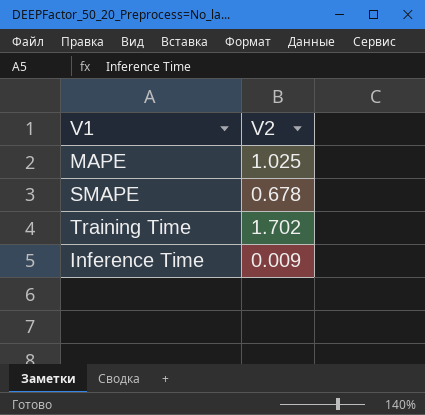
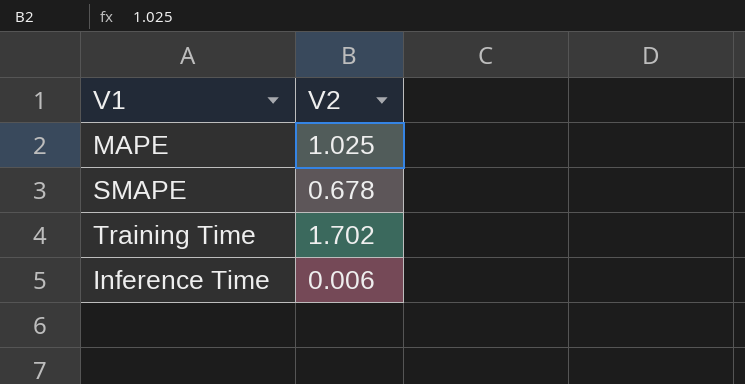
Inference Time | V2: 0.009 -> 0.006

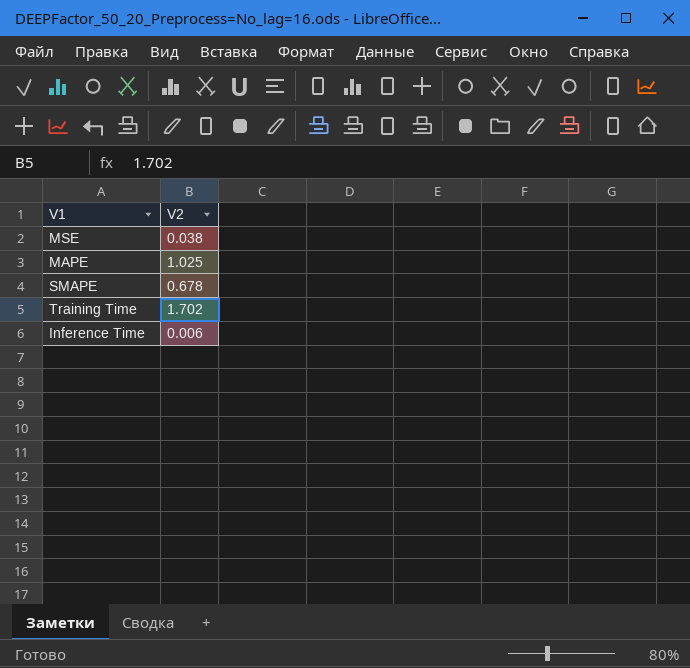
row MSE: none -> 0.038

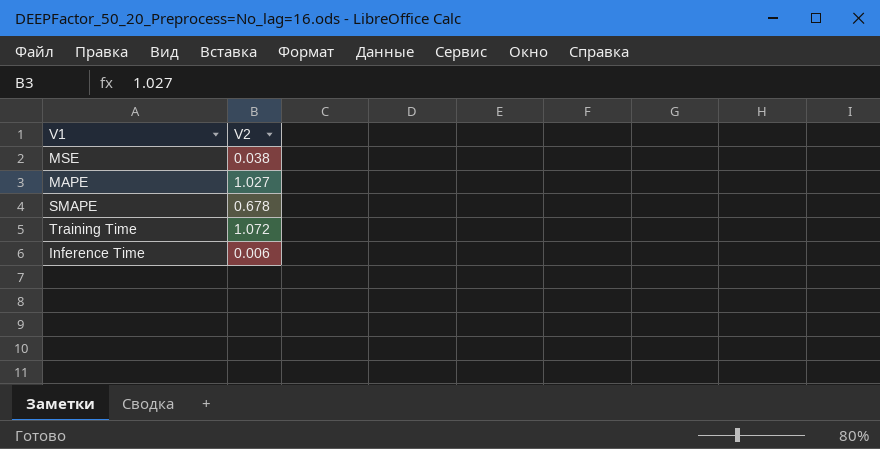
MAPE | V2: 1.025 -> 1.027
Training Time | V2: 1.702 -> 1.072

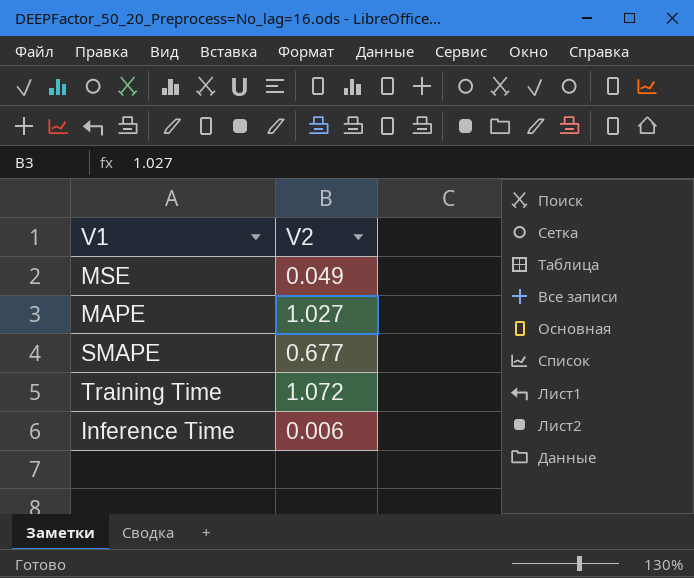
MSE | V2: 0.038 -> 0.049
SMAPE | V2: 0.678 -> 0.677

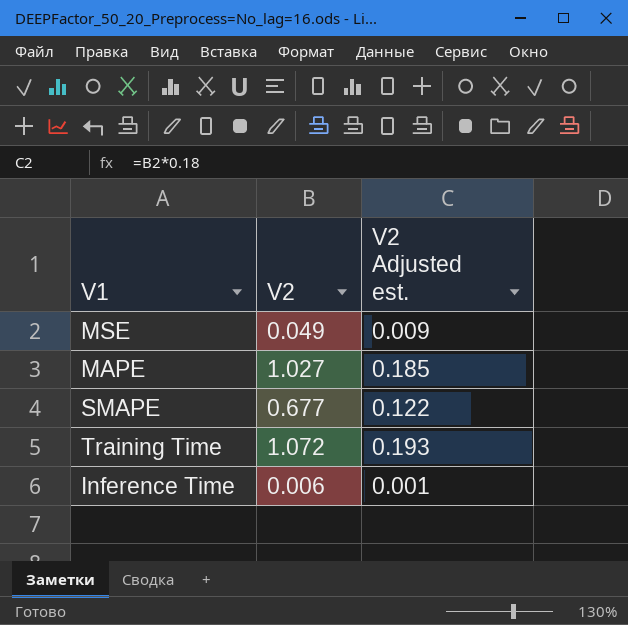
column V2 Adjusted est. | formula: none -> [V2] * 0.18

